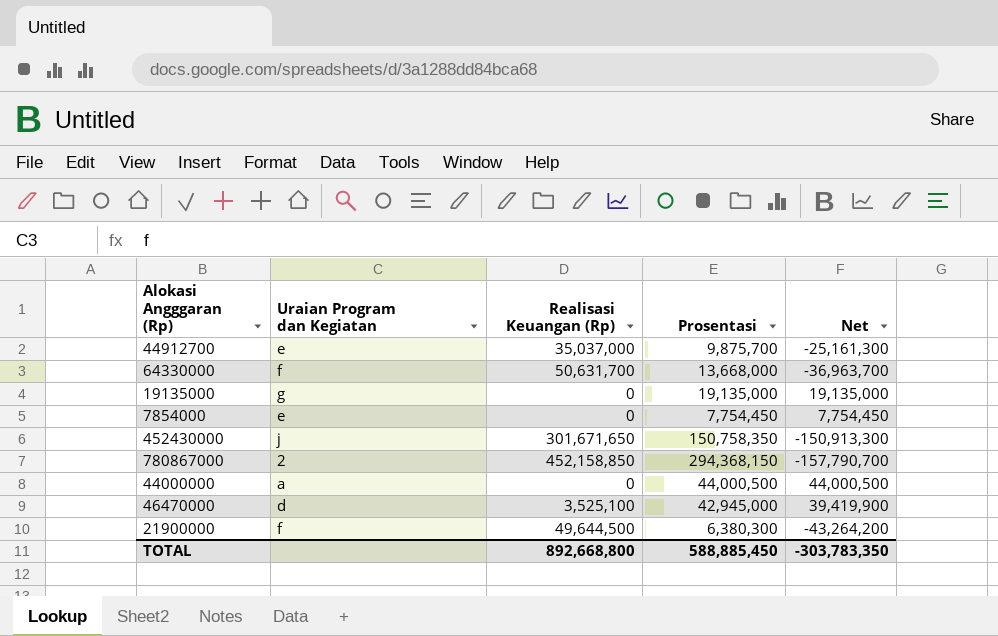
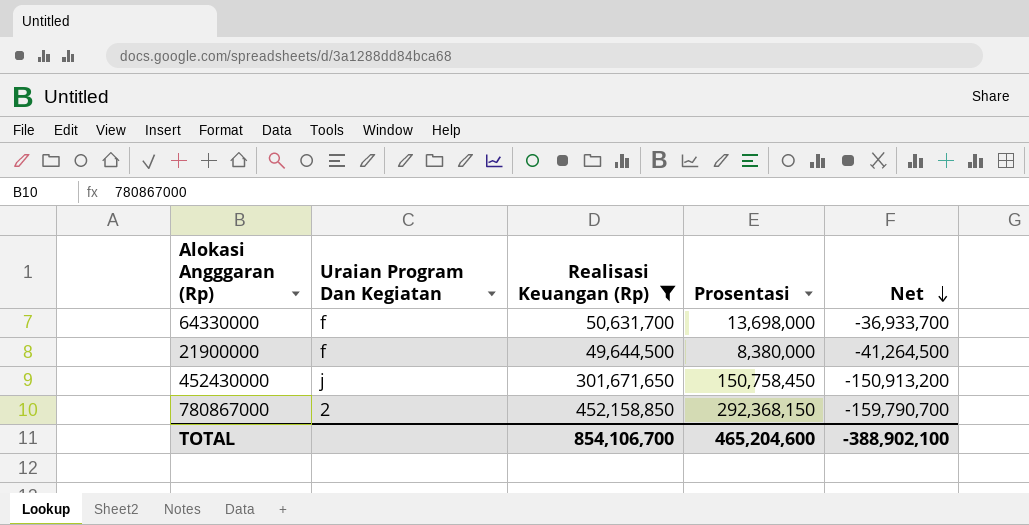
filter: none -> Realisasi Keuangan (Rp) >= 49,644,500
row order: none -> Net descending
column name: Uraian Program dan Kegiatan -> Uraian Program Dan Kegiatan
64330000 | Prosentasi: 13,668,000 -> 13,698,000
64330000 | Net: -36,963,700 -> -36,933,700
21900000 | Prosentasi: 6,380,300 -> 8,380,000
21900000 | Net: -43,264,200 -> -41,264,500
452430000 | Prosentasi: 150,758,350 -> 150,758,450
452430000 | Net: -150,913,300 -> -150,913,200
780867000 | Prosentasi: 294,368,150 -> 292,368,150
780867000 | Net: -157,790,700 -> -159,790,700
TOTAL | Realisasi Keuangan (Rp): 892,668,800 -> 854,106,700
TOTAL | Prosentasi: 588,885,450 -> 465,204,600
TOTAL | Net: -303,783,350 -> -388,902,100

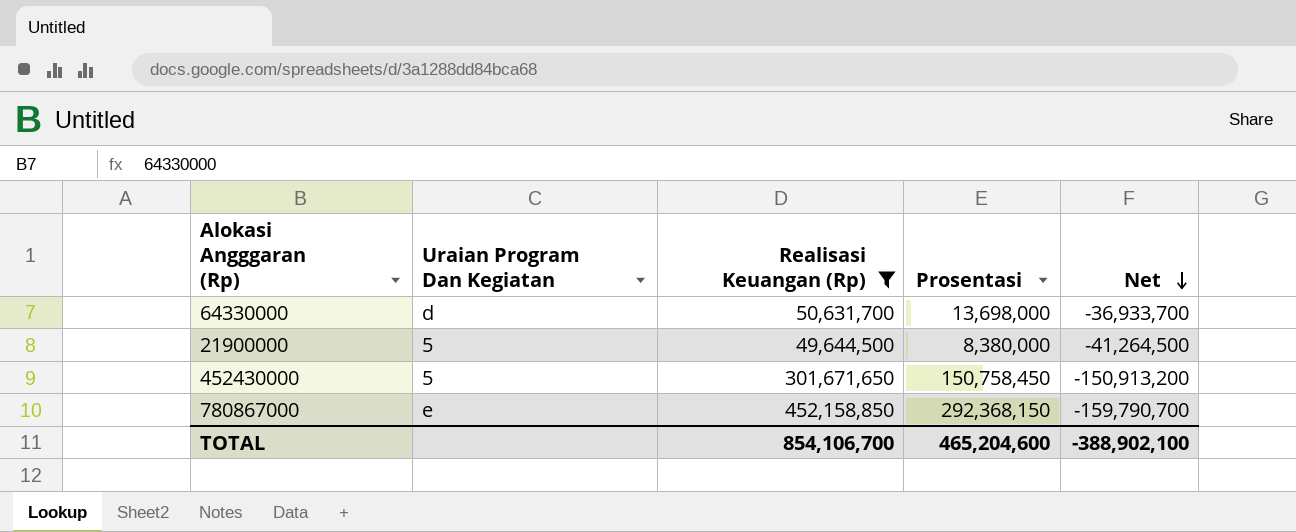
64330000 | Uraian Program Dan Kegiatan: f -> d
21900000 | Uraian Program Dan Kegiatan: f -> 5
452430000 | Uraian Program Dan Kegiatan: j -> 5
780867000 | Uraian Program Dan Kegiatan: 2 -> e

